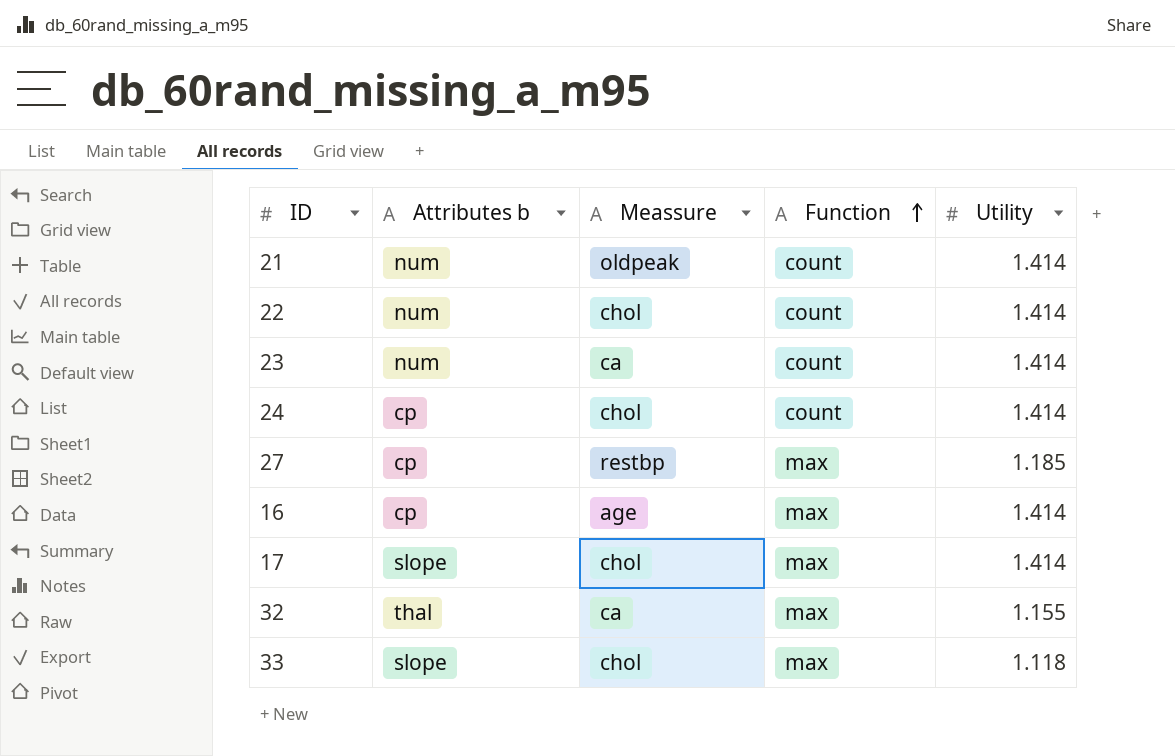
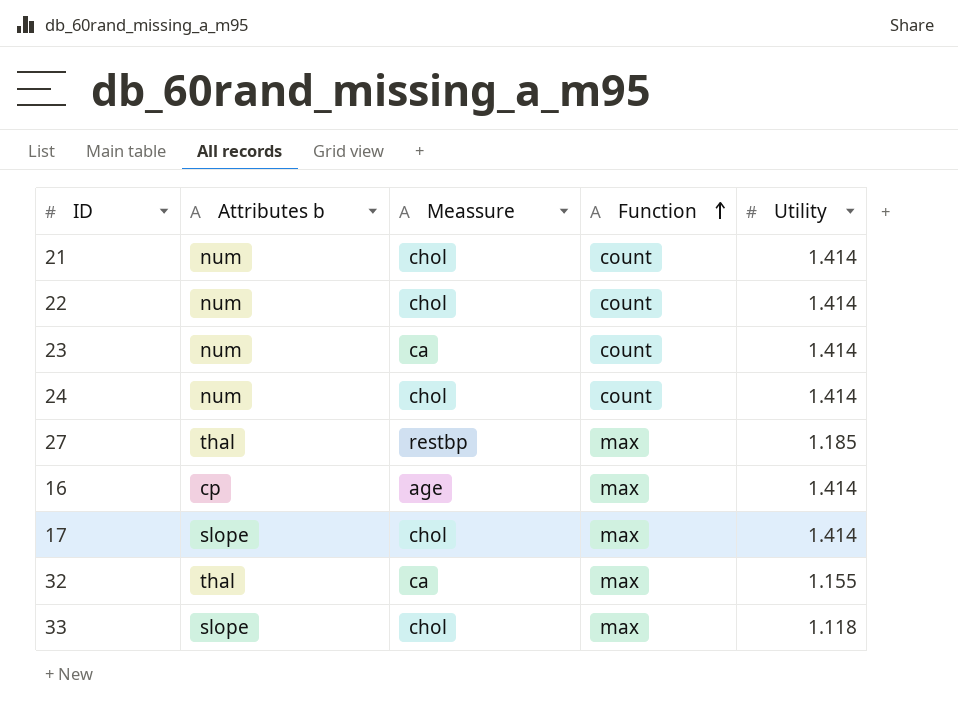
21 | Meassure: oldpeak -> chol
24 | Attributes b: cp -> num
27 | Attributes b: cp -> thal

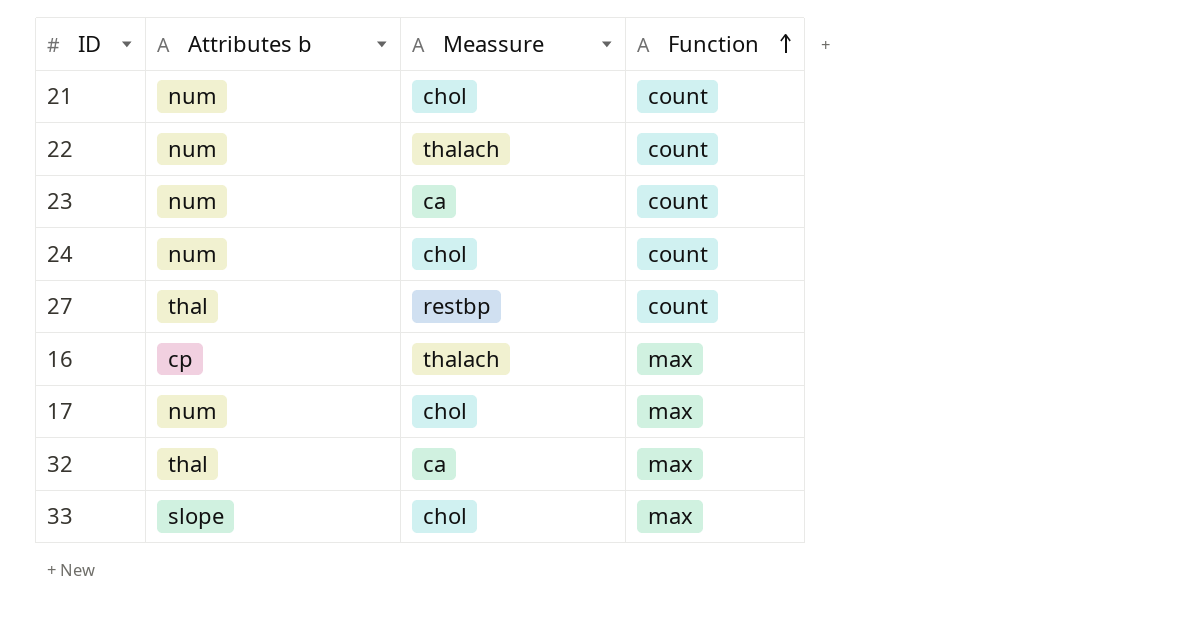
column Utility | position: 5 -> none
22 | Meassure: chol -> thalach
27 | Function: max -> count
16 | Meassure: age -> thalach
17 | Attributes b: slope -> num

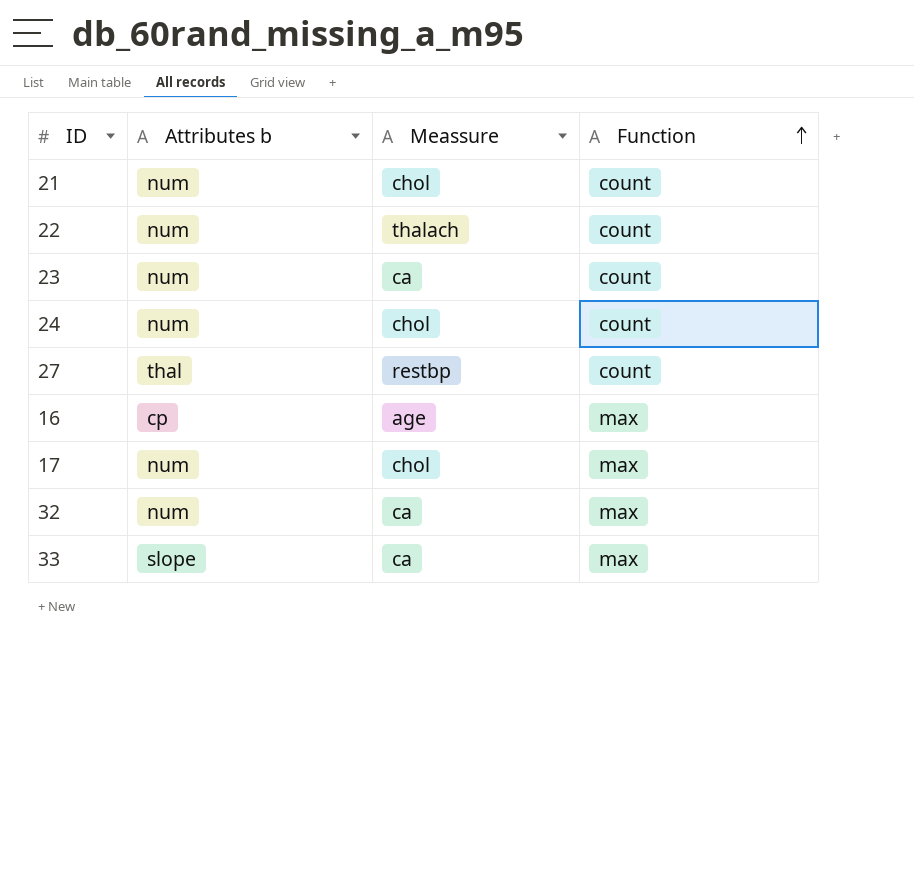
16 | Meassure: thalach -> age
32 | Attributes b: thal -> num
33 | Meassure: chol -> ca

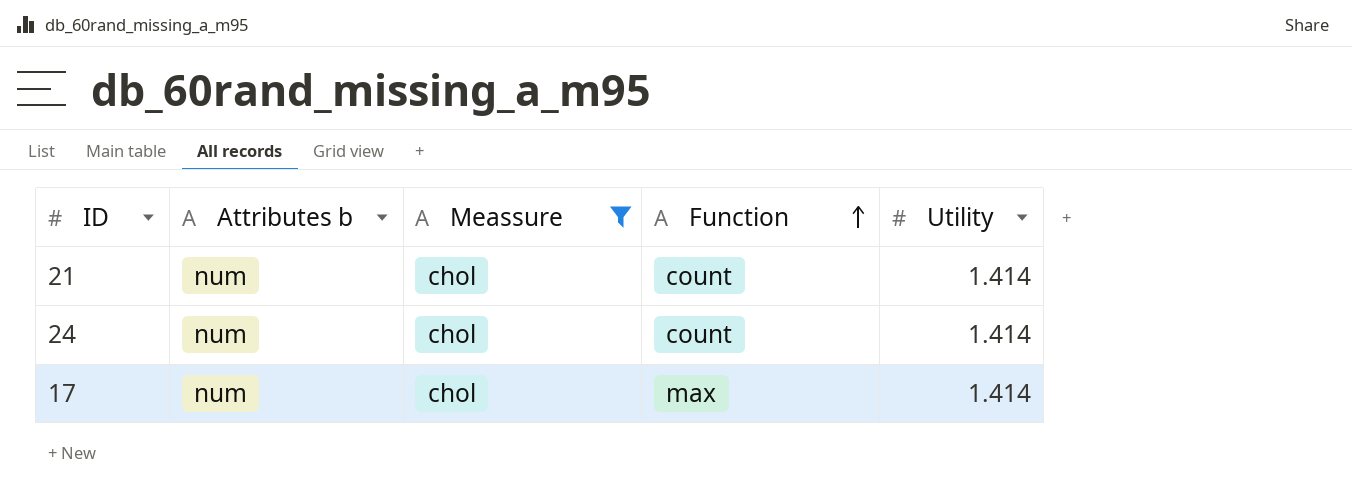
filter: none -> Meassure = chol
column Utility | position: none -> 5

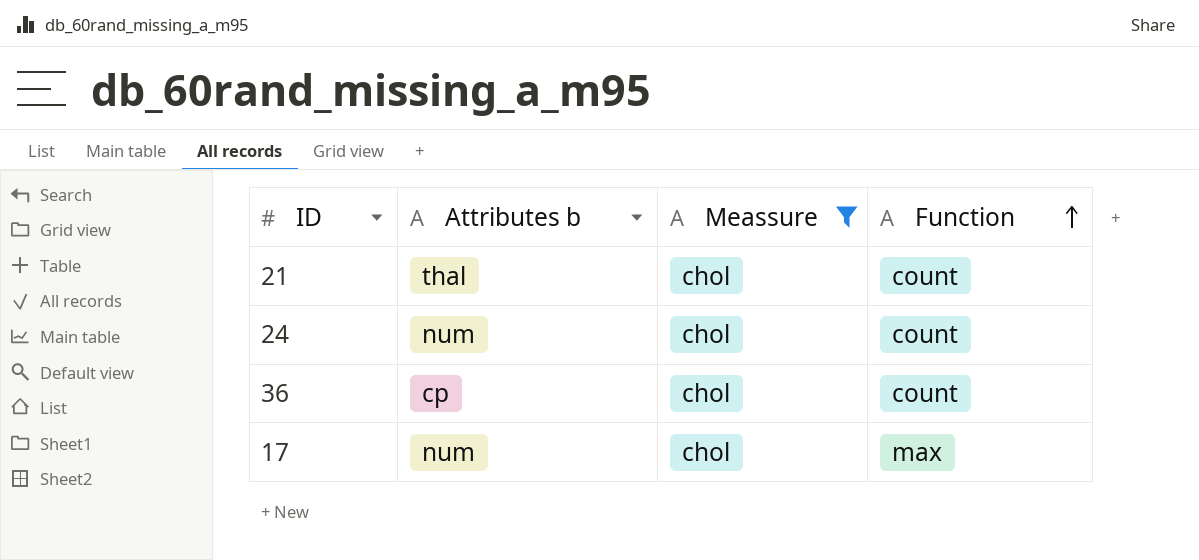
column Utility | position: 5 -> none
21 | Attributes b: num -> thal
row 36: none -> cp | chol | count

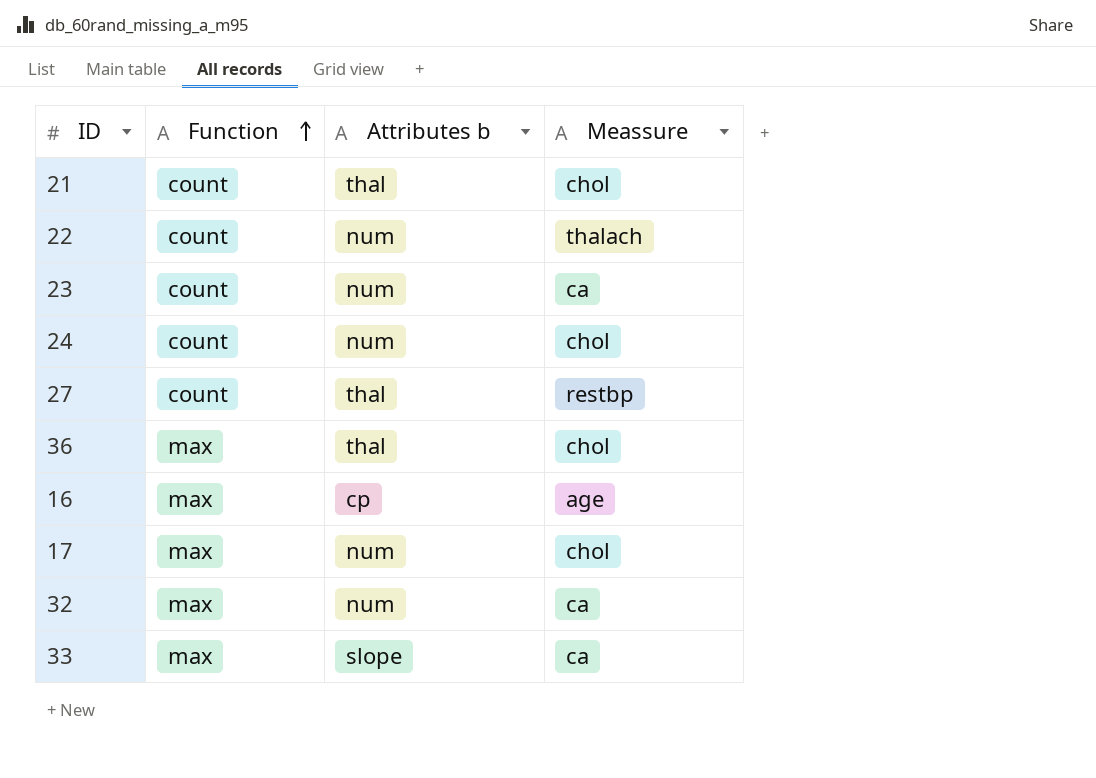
filter: Meassure = chol -> none
column Function | position: 4 -> 2
36 | Function: count -> max
36 | Attributes b: cp -> thal

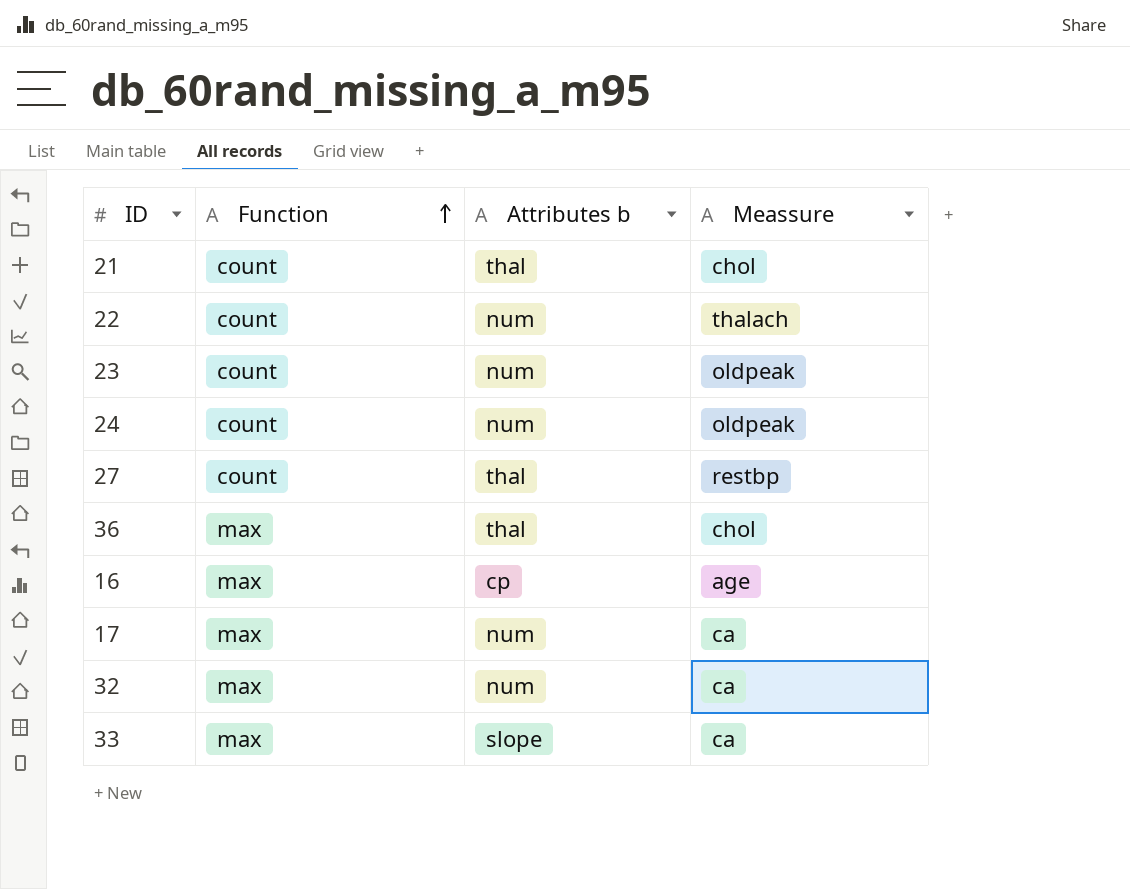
23 | Meassure: ca -> oldpeak
24 | Meassure: chol -> oldpeak
17 | Meassure: chol -> ca

